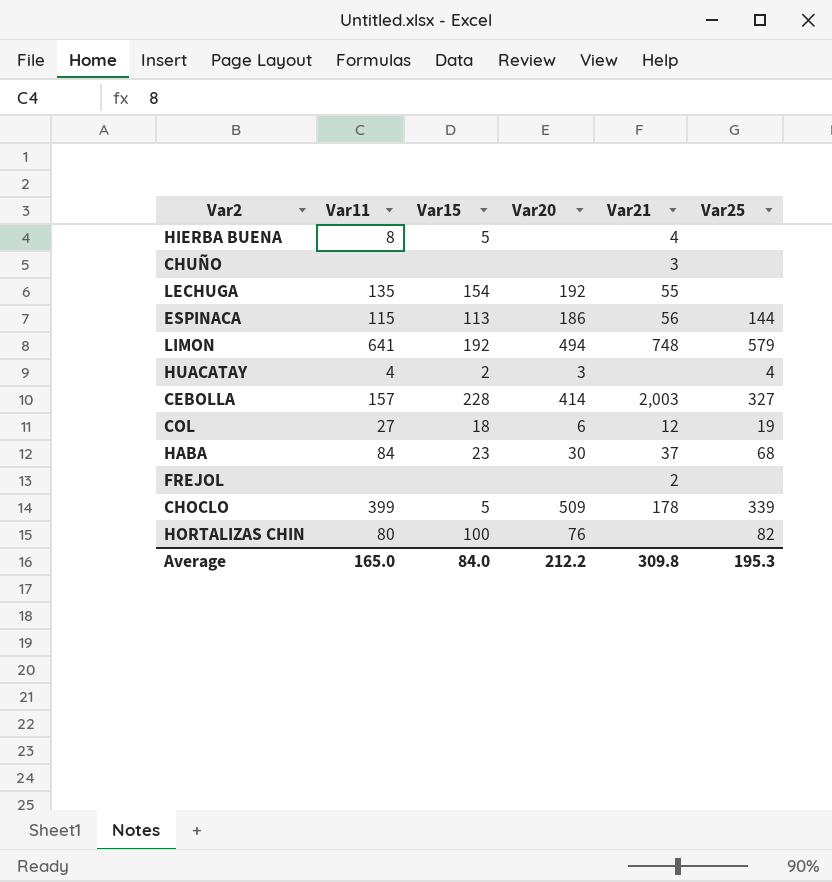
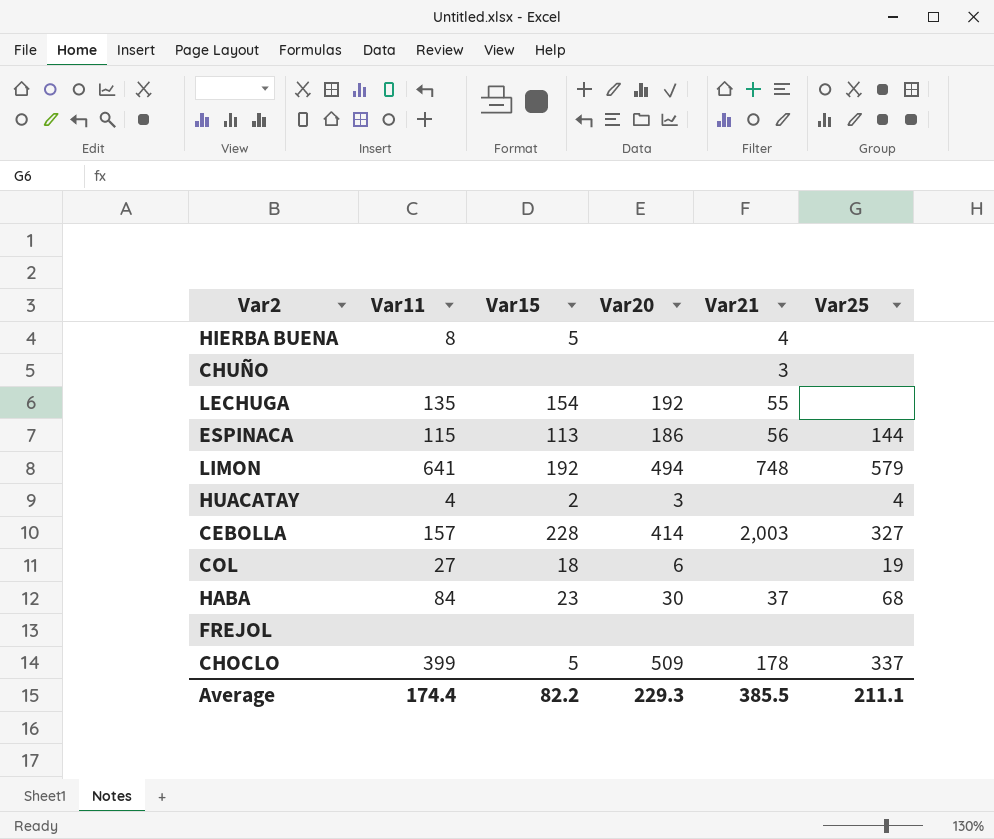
row HORTALIZAS CHIN: 80 | 100 | 76 | none | 82 -> none
COL | Var21: 12 -> none
FREJOL | Var21: 2 -> none
CHOCLO | Var25: 339 -> 337
Average | Var11: 165.0 -> 174.4
Average | Var15: 84.0 -> 82.2
Average | Var20: 212.2 -> 229.3
Average | Var21: 309.8 -> 385.5
Average | Var25: 195.3 -> 211.1

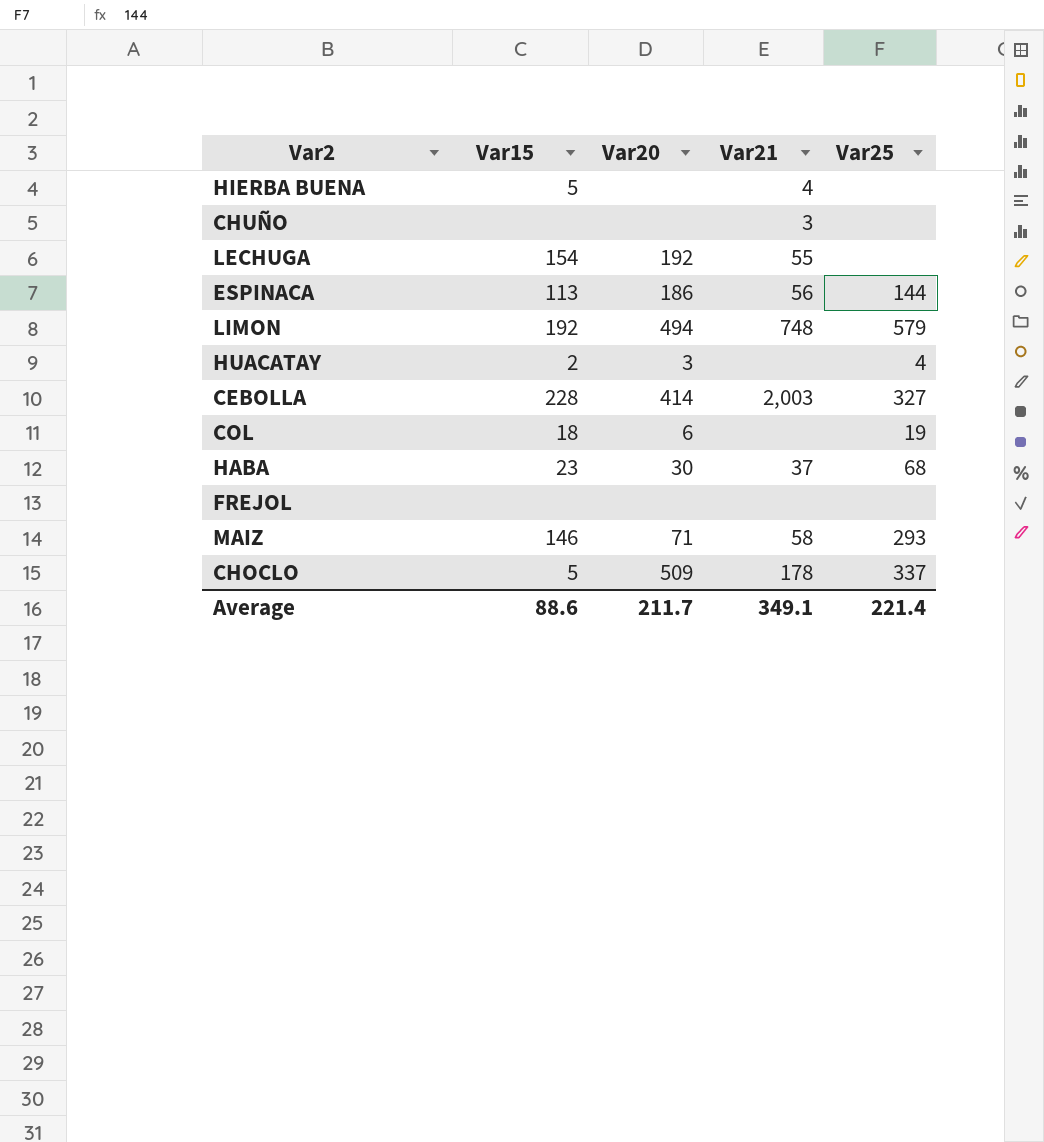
column Var11 | position: 2 -> none
row MAIZ: none -> 146 | 71 | 58 | 293
Average | Var15: 82.2 -> 88.6
Average | Var20: 229.3 -> 211.7
Average | Var21: 385.5 -> 349.1
Average | Var25: 211.1 -> 221.4

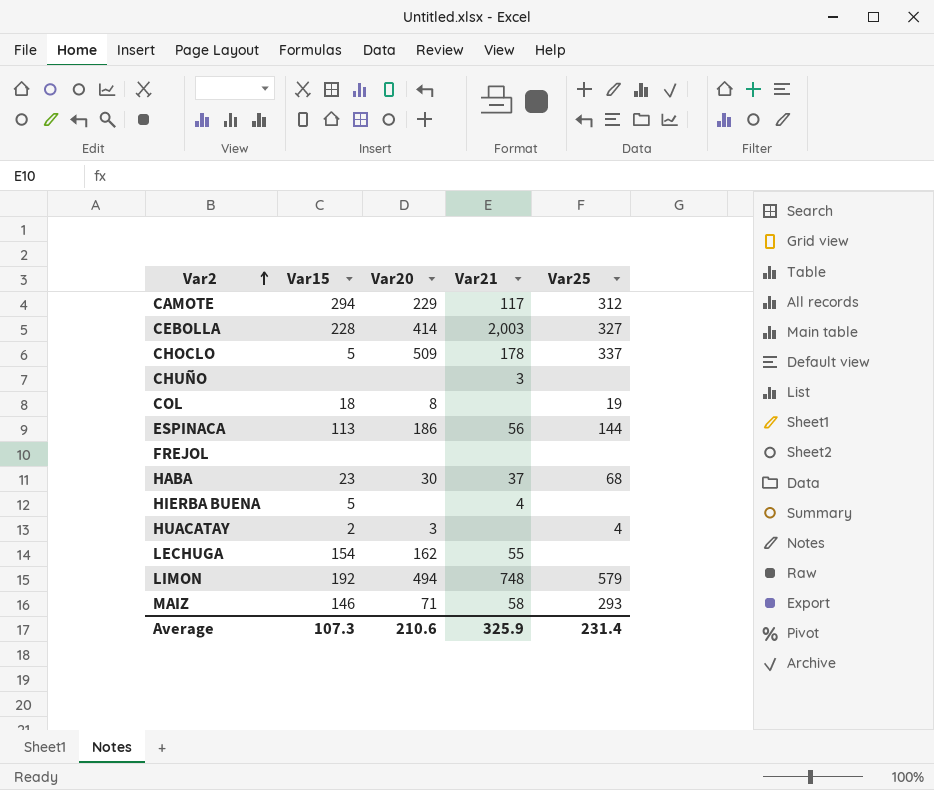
row order: none -> Var2 ascending
row CAMOTE: none -> 294 | 229 | 117 | 312
COL | Var20: 6 -> 8
LECHUGA | Var20: 192 -> 162
Average | Var15: 88.6 -> 107.3
Average | Var20: 211.7 -> 210.6
Average | Var21: 349.1 -> 325.9
Average | Var25: 221.4 -> 231.4

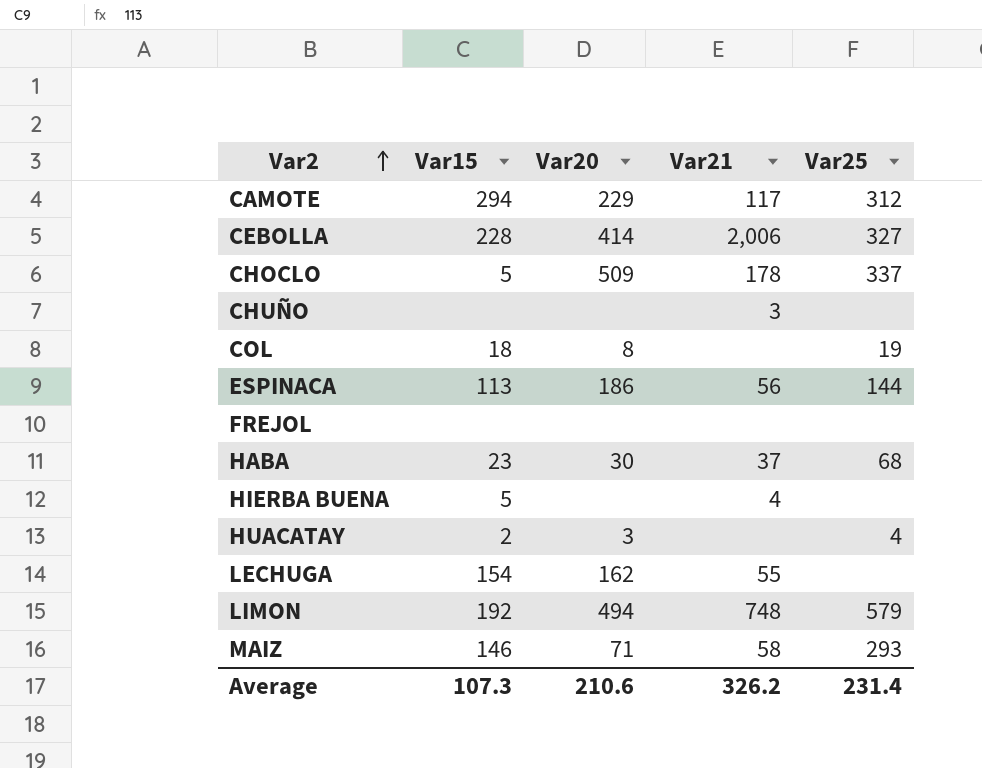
CEBOLLA | Var21: 2,003 -> 2,006
Average | Var21: 325.9 -> 326.2

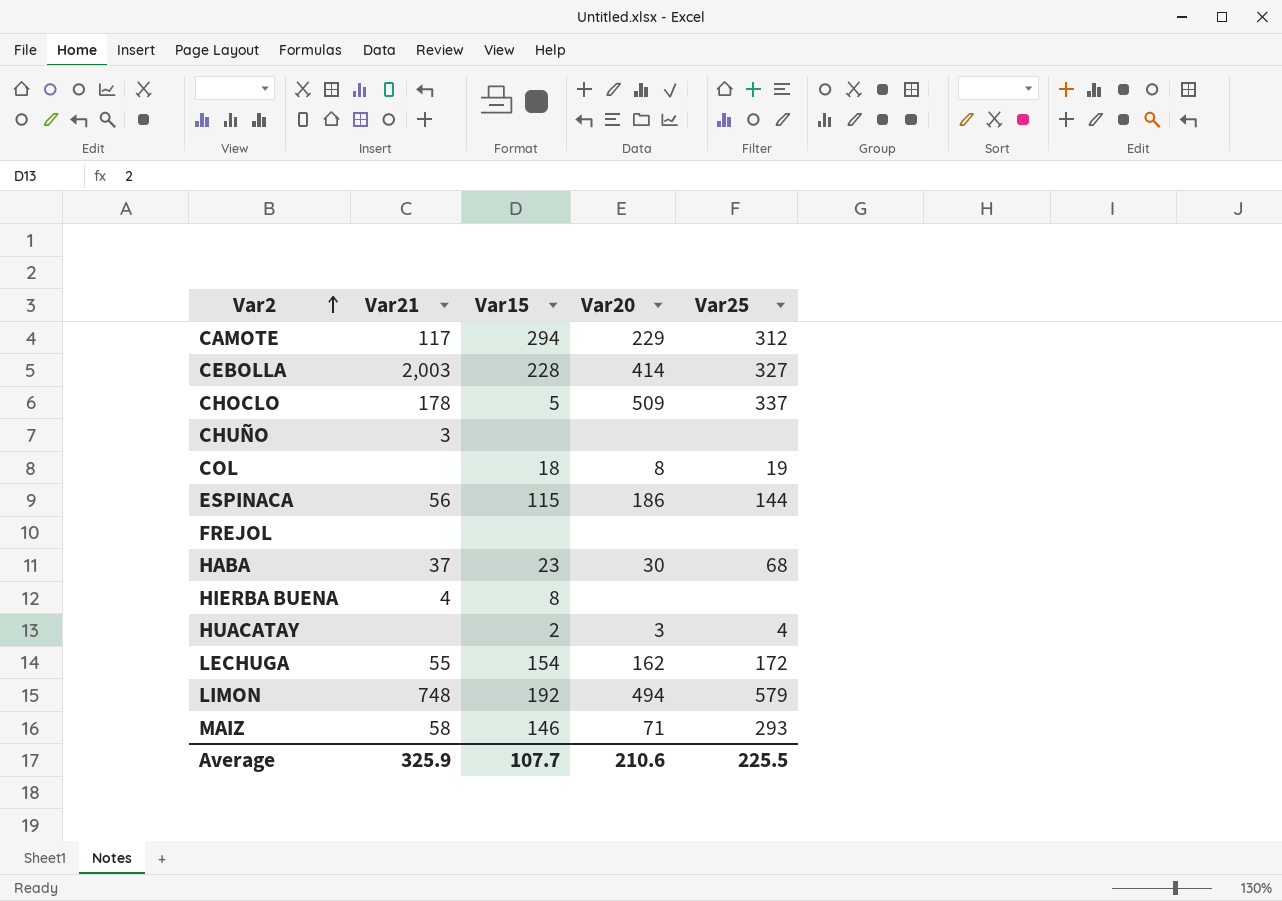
column Var21 | position: 4 -> 2
CEBOLLA | Var21: 2,006 -> 2,003
ESPINACA | Var15: 113 -> 115
HIERBA BUENA | Var15: 5 -> 8
LECHUGA | Var25: none -> 172
Average | Var21: 326.2 -> 325.9
Average | Var15: 107.3 -> 107.7
Average | Var25: 231.4 -> 225.5

